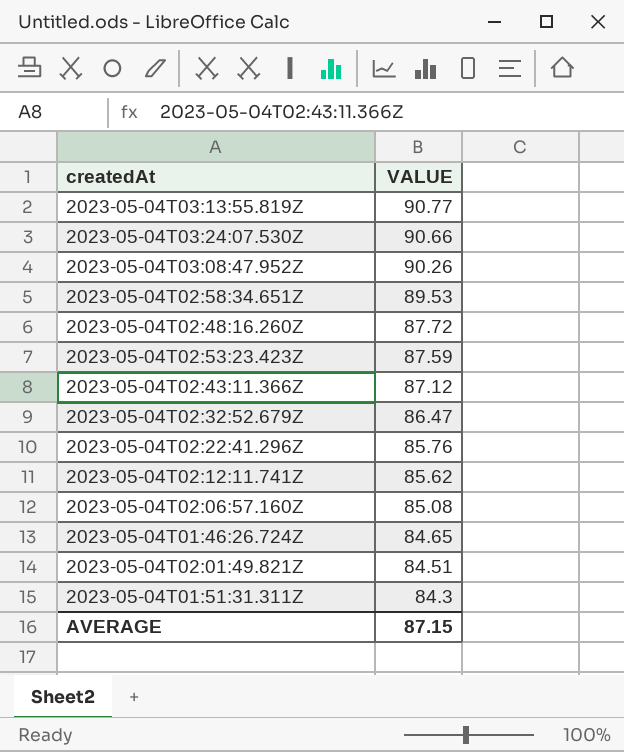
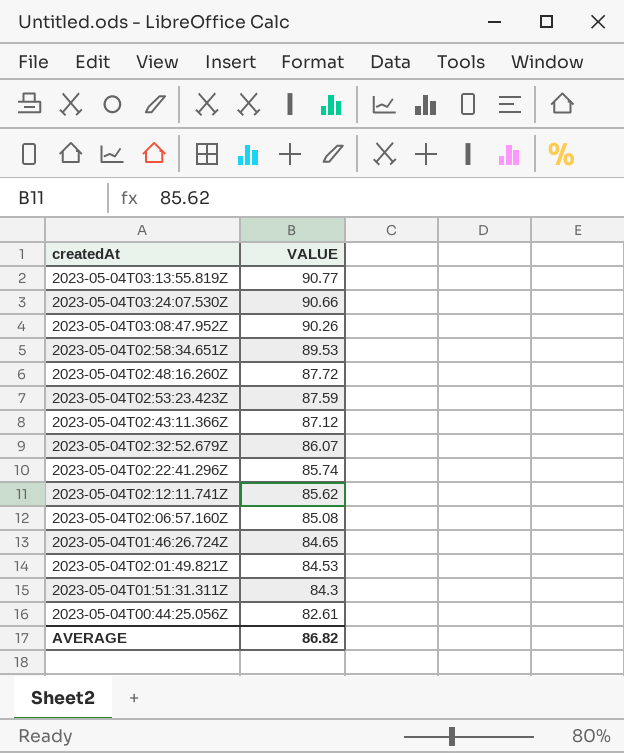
2023-05-04T02:32:52.679Z | VALUE: 86.47 -> 86.07
2023-05-04T02:22:41.296Z | VALUE: 85.76 -> 85.74
2023-05-04T02:01:49.821Z | VALUE: 84.51 -> 84.53
row 2023-05-04T00:44:25.056Z: none -> 82.61
AVERAGE | VALUE: 87.15 -> 86.82

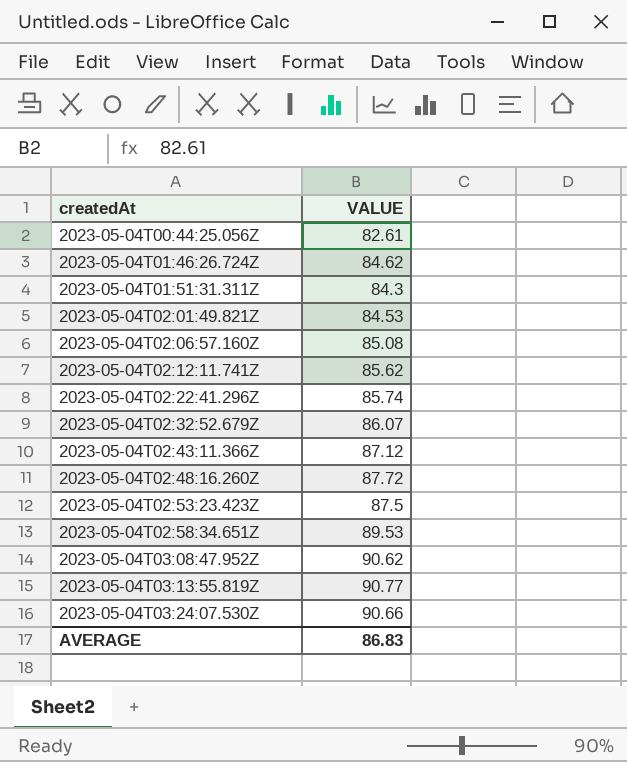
row order: VALUE descending -> createdAt ascending
2023-05-04T01:46:26.724Z | VALUE: 84.65 -> 84.62
2023-05-04T02:53:23.423Z | VALUE: 87.59 -> 87.5
2023-05-04T03:08:47.952Z | VALUE: 90.26 -> 90.62
AVERAGE | VALUE: 86.82 -> 86.83

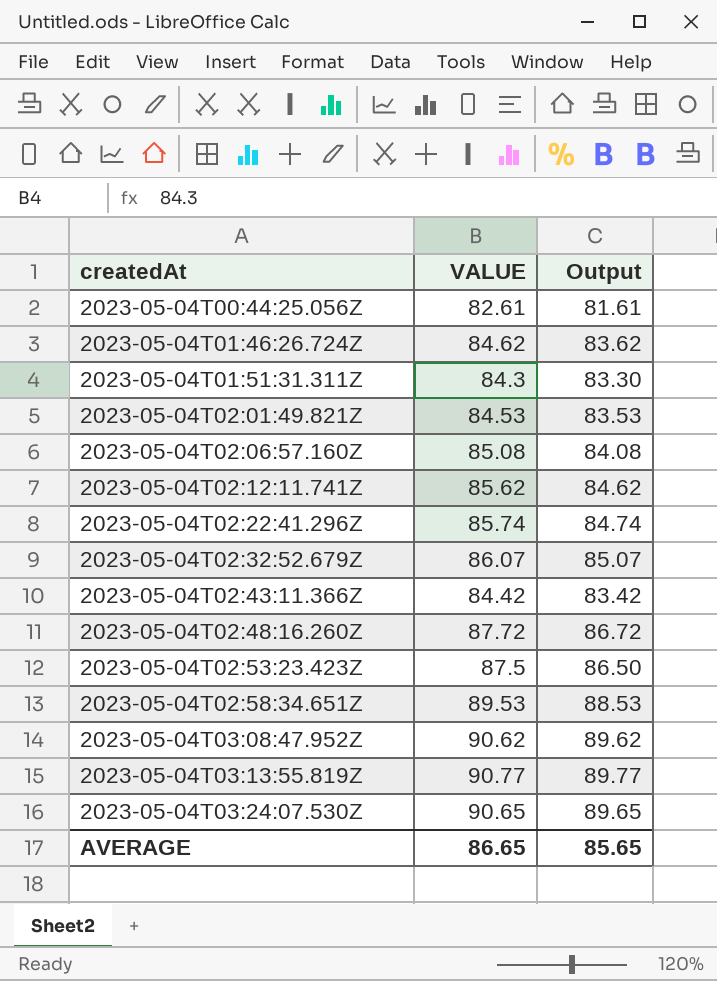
column Output | formula: none -> [VALUE] - 1
2023-05-04T02:43:11.366Z | VALUE: 87.12 -> 84.42
2023-05-04T03:24:07.530Z | VALUE: 90.66 -> 90.65
AVERAGE | VALUE: 86.83 -> 86.65

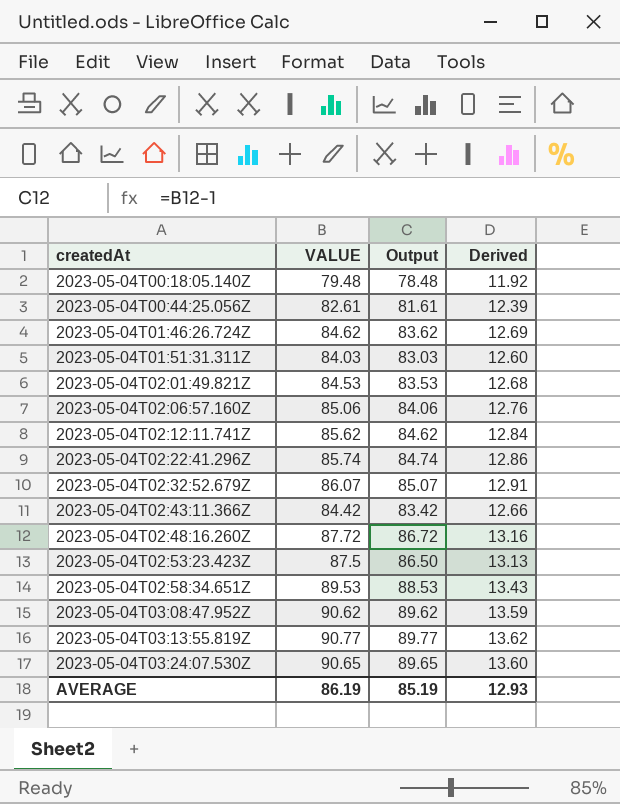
column Derived | formula: none -> [VALUE] * 0.15
row 2023-05-04T00:18:05.140Z: none -> 79.48 | 78.48 | 11.92
2023-05-04T01:51:31.311Z | VALUE: 84.3 -> 84.03
2023-05-04T01:51:31.311Z | Output: 83.30 -> 83.03
2023-05-04T02:06:57.160Z | VALUE: 85.08 -> 85.06
2023-05-04T02:06:57.160Z | Output: 84.08 -> 84.06
AVERAGE | VALUE: 86.65 -> 86.19
AVERAGE | Output: 85.65 -> 85.19

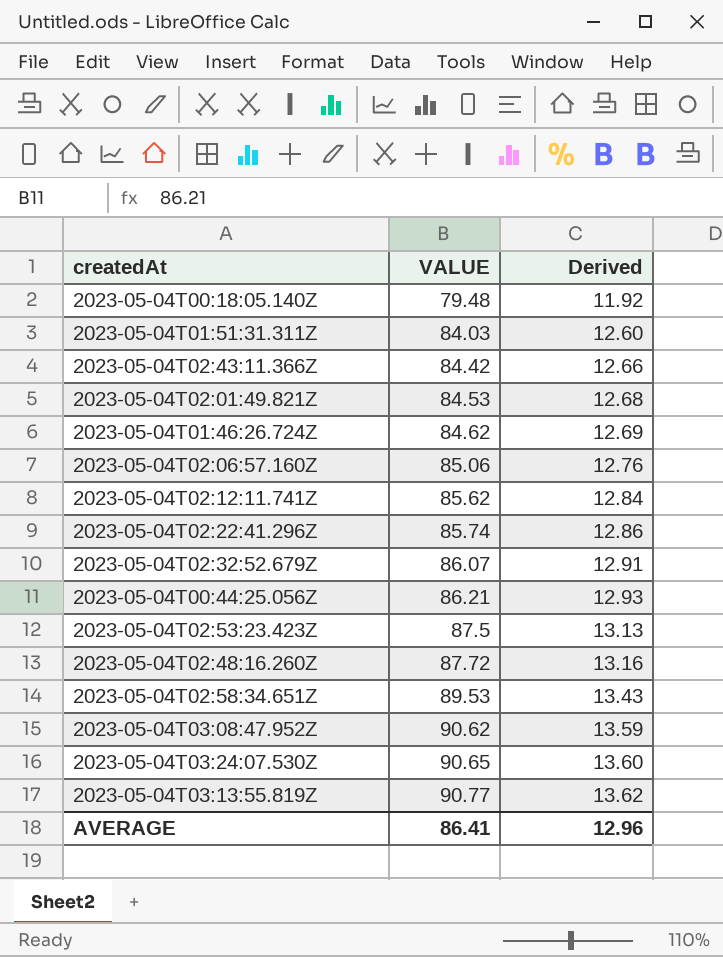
row order: createdAt ascending -> VALUE ascending
column Output | formula: [VALUE] - 1 -> none
2023-05-04T00:44:25.056Z | VALUE: 82.61 -> 86.21
2023-05-04T00:44:25.056Z | Derived: 12.39 -> 12.93
AVERAGE | VALUE: 86.19 -> 86.41
AVERAGE | Derived: 12.93 -> 12.96

